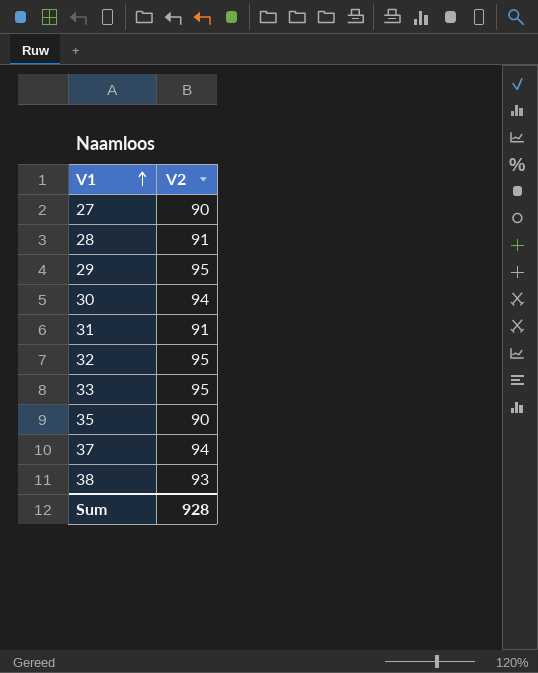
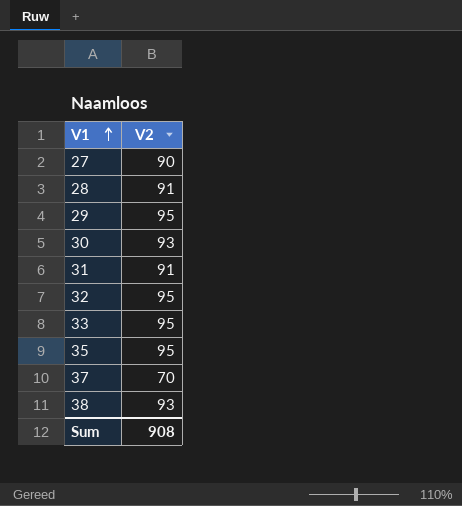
30 | V2: 94 -> 93
35 | V2: 90 -> 95
37 | V2: 94 -> 70
Sum | V2: 928 -> 908

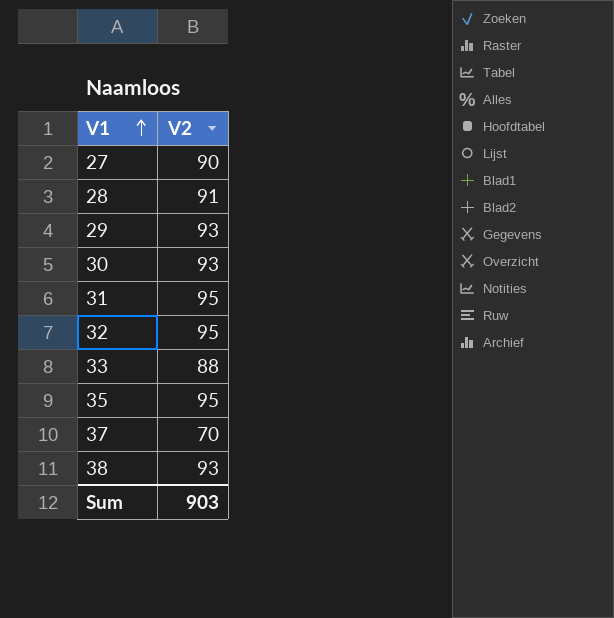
29 | V2: 95 -> 93
31 | V2: 91 -> 95
33 | V2: 95 -> 88
Sum | V2: 908 -> 903

